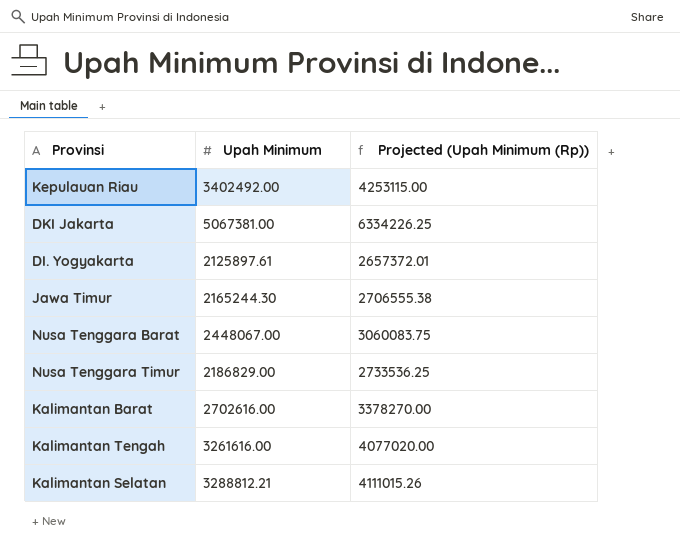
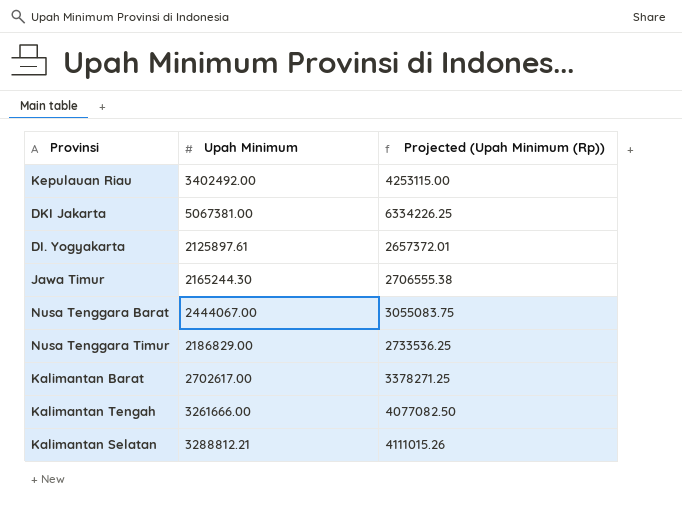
Nusa Tenggara Barat | Upah Minimum: 2448067.00 -> 2444067.00
Nusa Tenggara Barat | Projected (Upah Minimum (Rp)): 3060083.75 -> 3055083.75
Kalimantan Barat | Upah Minimum: 2702616.00 -> 2702617.00
Kalimantan Barat | Projected (Upah Minimum (Rp)): 3378270.00 -> 3378271.25
Kalimantan Tengah | Upah Minimum: 3261616.00 -> 3261666.00
Kalimantan Tengah | Projected (Upah Minimum (Rp)): 4077020.00 -> 4077082.50

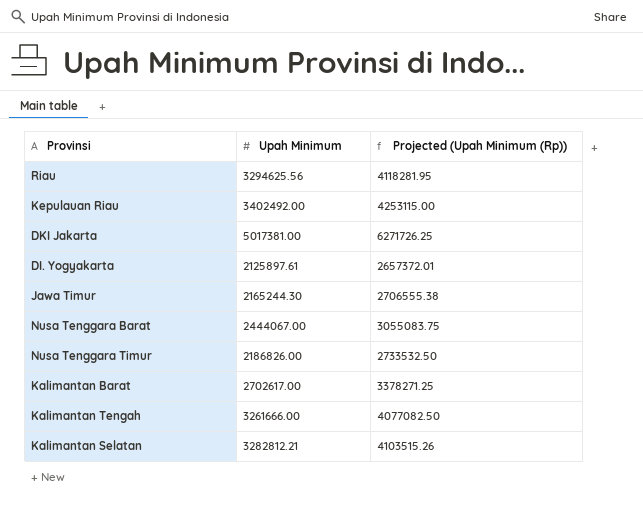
row Riau: none -> 3294625.56 | 4118281.95
DKI Jakarta | Upah Minimum: 5067381.00 -> 5017381.00
DKI Jakarta | Projected (Upah Minimum (Rp)): 6334226.25 -> 6271726.25
Nusa Tenggara Timur | Upah Minimum: 2186829.00 -> 2186826.00
Nusa Tenggara Timur | Projected (Upah Minimum (Rp)): 2733536.25 -> 2733532.50
Kalimantan Selatan | Upah Minimum: 3288812.21 -> 3282812.21
Kalimantan Selatan | Projected (Upah Minimum (Rp)): 4111015.26 -> 4103515.26

